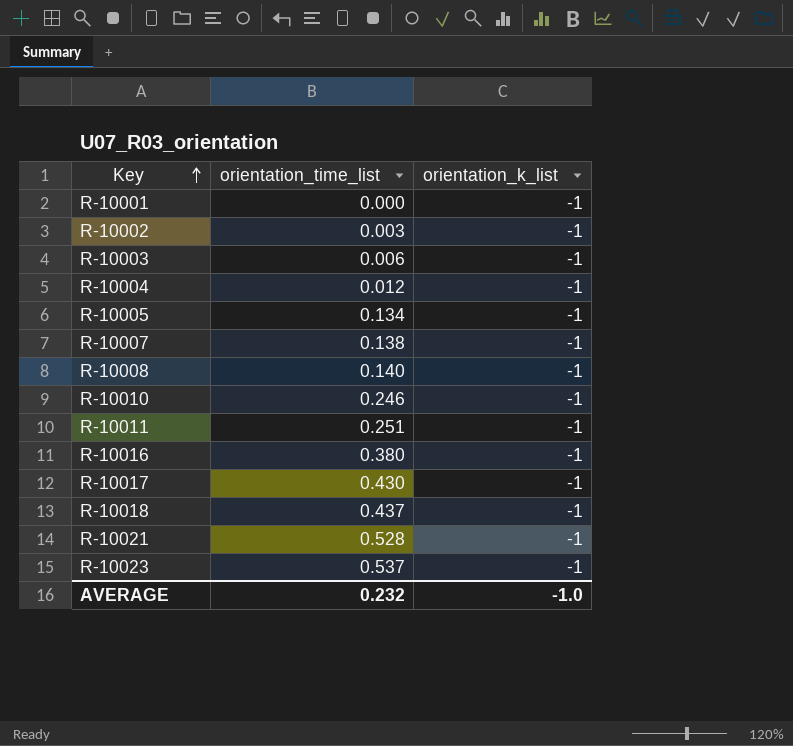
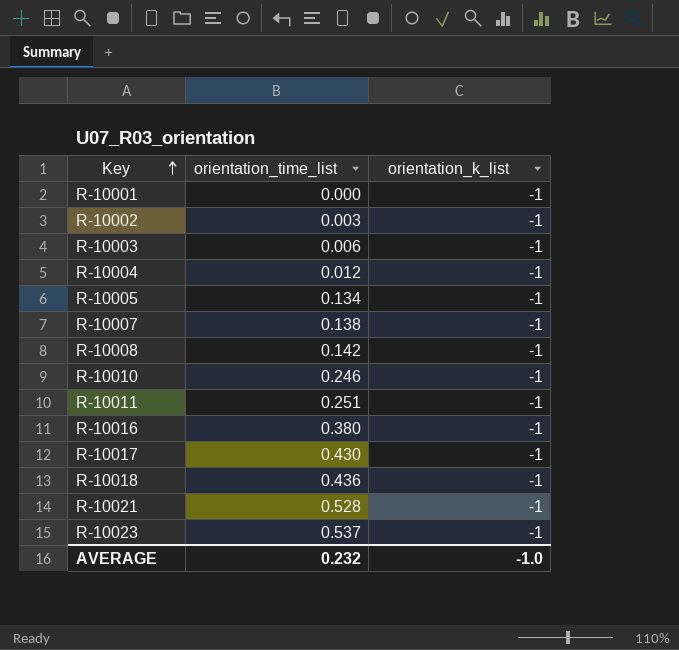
R-10008 | orientation_time_list: 0.140 -> 0.142
R-10018 | orientation_time_list: 0.437 -> 0.436

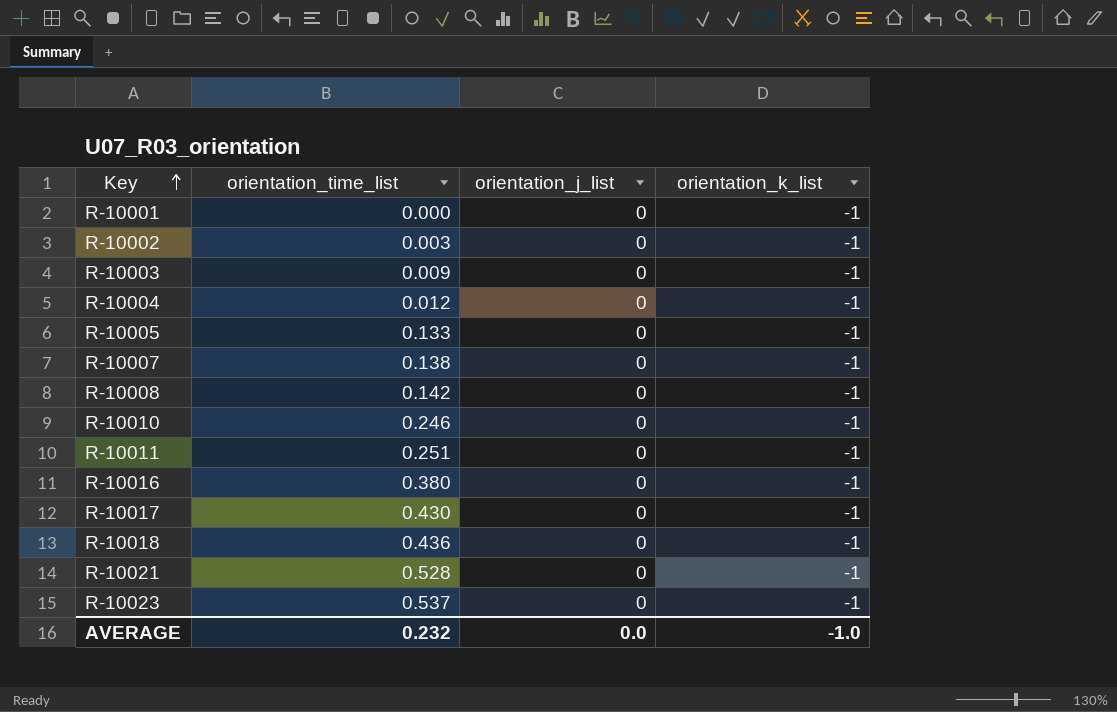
column orientation_j_list | position: none -> 3
R-10003 | orientation_time_list: 0.006 -> 0.009
R-10005 | orientation_time_list: 0.134 -> 0.133

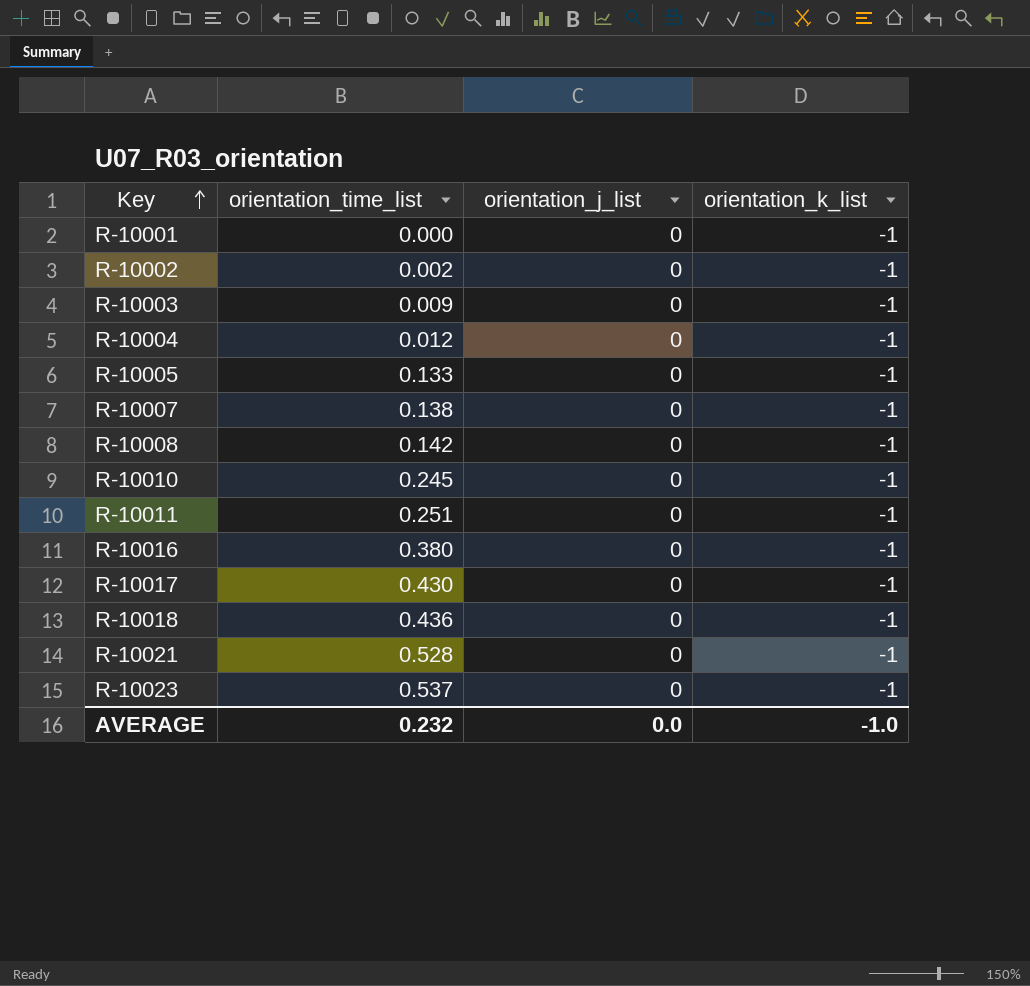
R-10002 | orientation_time_list: 0.003 -> 0.002
R-10010 | orientation_time_list: 0.246 -> 0.245

